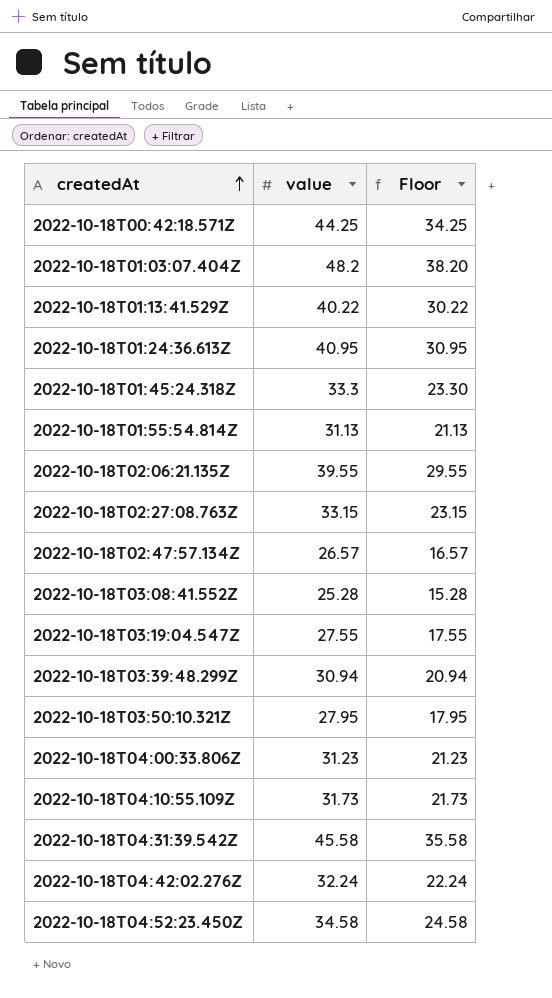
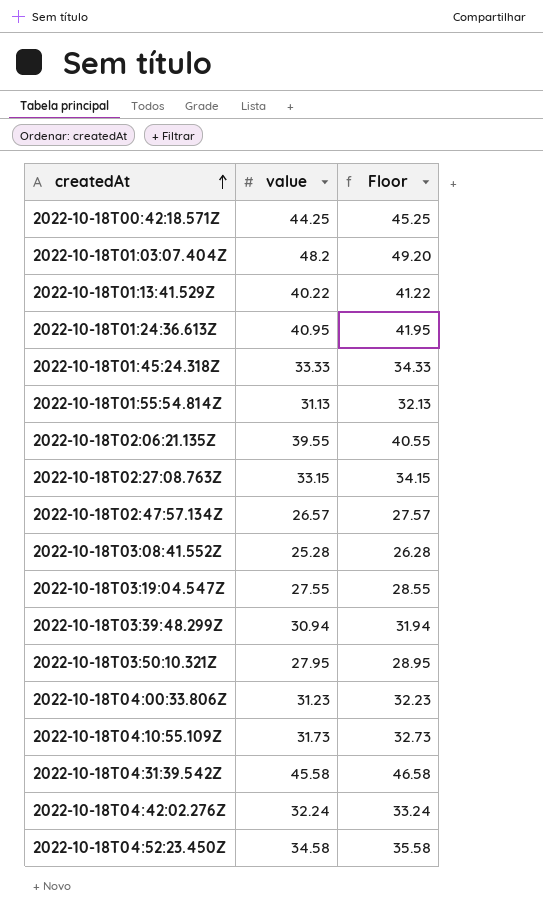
column Floor | formula: [value] - 10 -> [value] + 1
2022-10-18T01:45:24.318Z | value: 33.3 -> 33.33

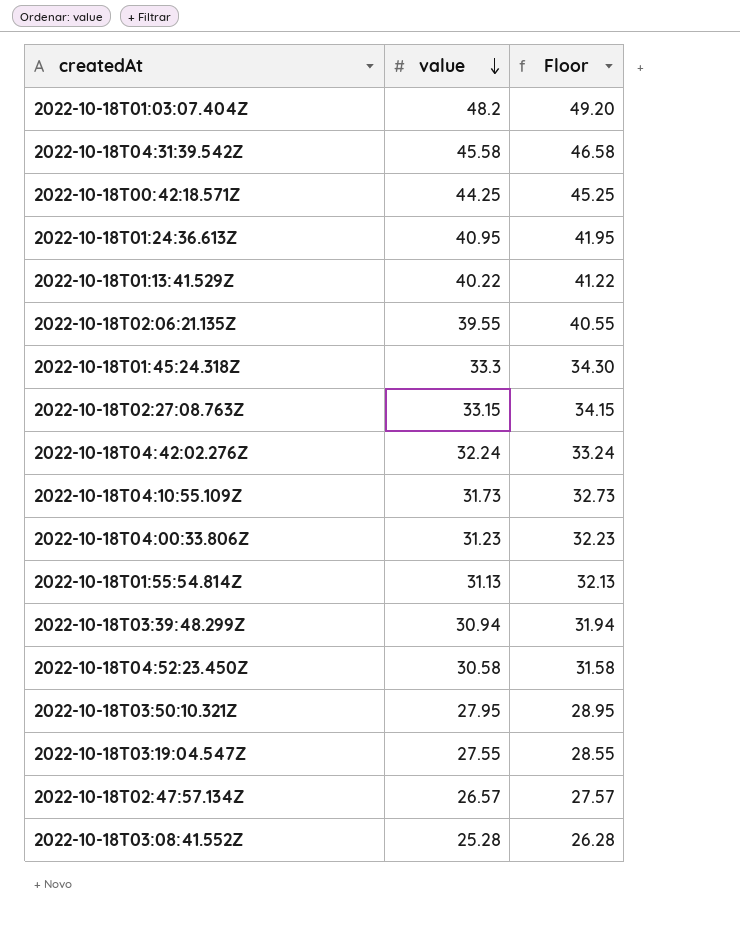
row order: createdAt ascending -> value descending
2022-10-18T01:45:24.318Z | value: 33.33 -> 33.3
2022-10-18T01:45:24.318Z | Floor: 34.33 -> 34.30
2022-10-18T04:52:23.450Z | value: 34.58 -> 30.58
2022-10-18T04:52:23.450Z | Floor: 35.58 -> 31.58

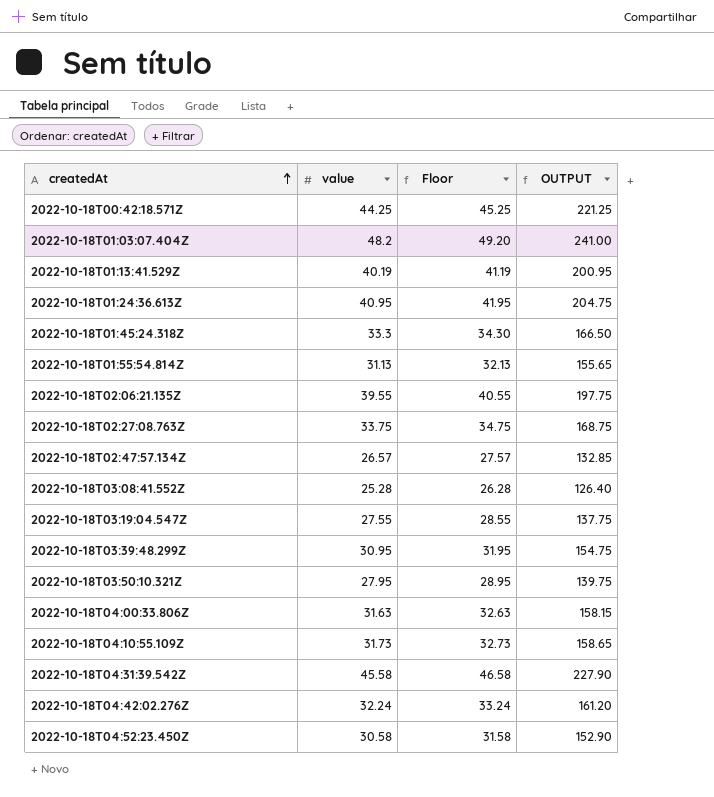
row order: value descending -> createdAt ascending
column OUTPUT | formula: none -> [value] * 5
2022-10-18T01:13:41.529Z | value: 40.22 -> 40.19
2022-10-18T01:13:41.529Z | Floor: 41.22 -> 41.19
2022-10-18T02:27:08.763Z | value: 33.15 -> 33.75
2022-10-18T02:27:08.763Z | Floor: 34.15 -> 34.75
2022-10-18T03:39:48.299Z | value: 30.94 -> 30.95
2022-10-18T03:39:48.299Z | Floor: 31.94 -> 31.95
2022-10-18T04:00:33.806Z | value: 31.23 -> 31.63
2022-10-18T04:00:33.806Z | Floor: 32.23 -> 32.63

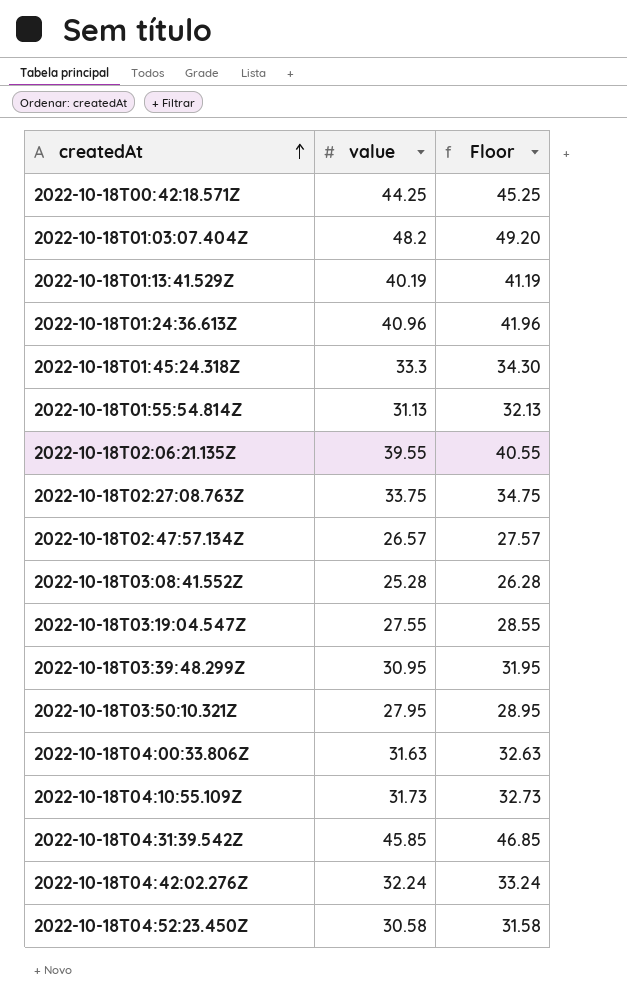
column OUTPUT | formula: [value] * 5 -> none
2022-10-18T01:24:36.613Z | value: 40.95 -> 40.96
2022-10-18T01:24:36.613Z | Floor: 41.95 -> 41.96
2022-10-18T04:31:39.542Z | value: 45.58 -> 45.85
2022-10-18T04:31:39.542Z | Floor: 46.58 -> 46.85

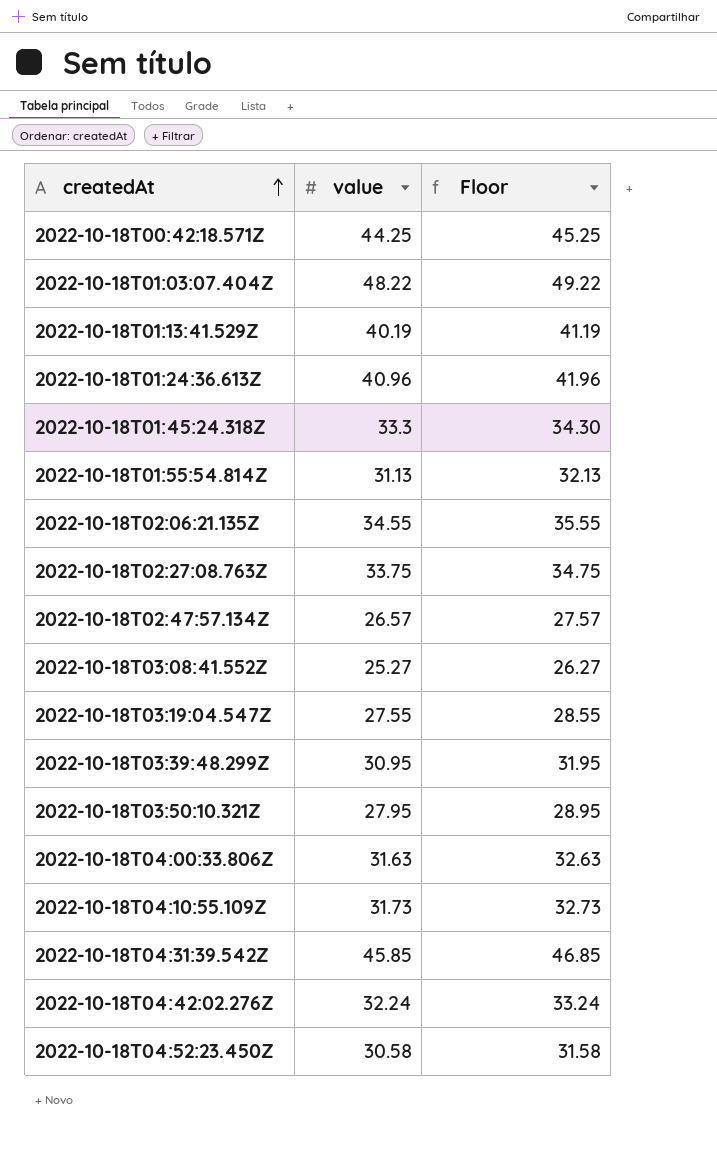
2022-10-18T01:03:07.404Z | value: 48.2 -> 48.22
2022-10-18T01:03:07.404Z | Floor: 49.20 -> 49.22
2022-10-18T02:06:21.135Z | value: 39.55 -> 34.55
2022-10-18T02:06:21.135Z | Floor: 40.55 -> 35.55
2022-10-18T03:08:41.552Z | value: 25.28 -> 25.27
2022-10-18T03:08:41.552Z | Floor: 26.28 -> 26.27

